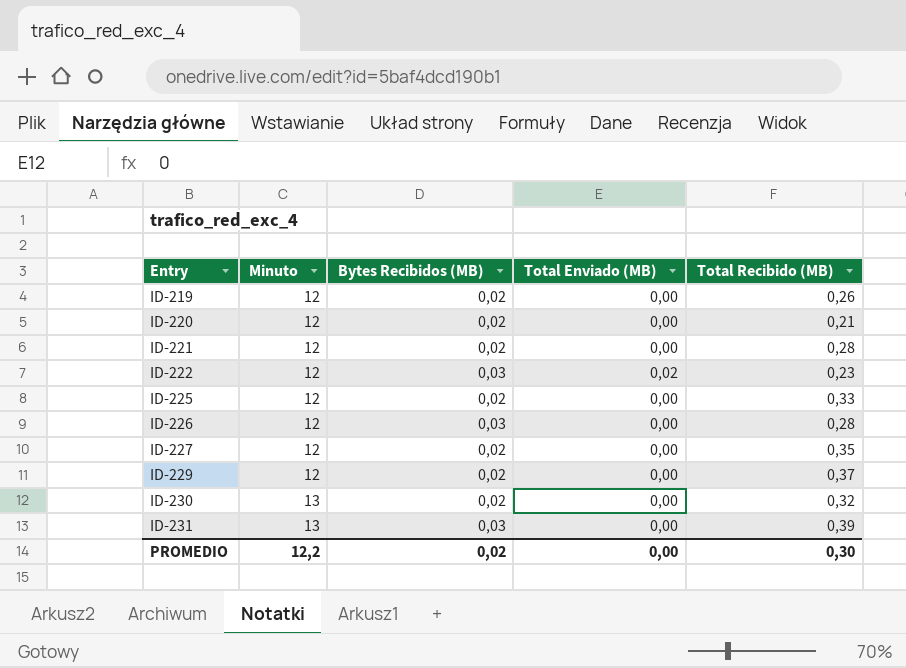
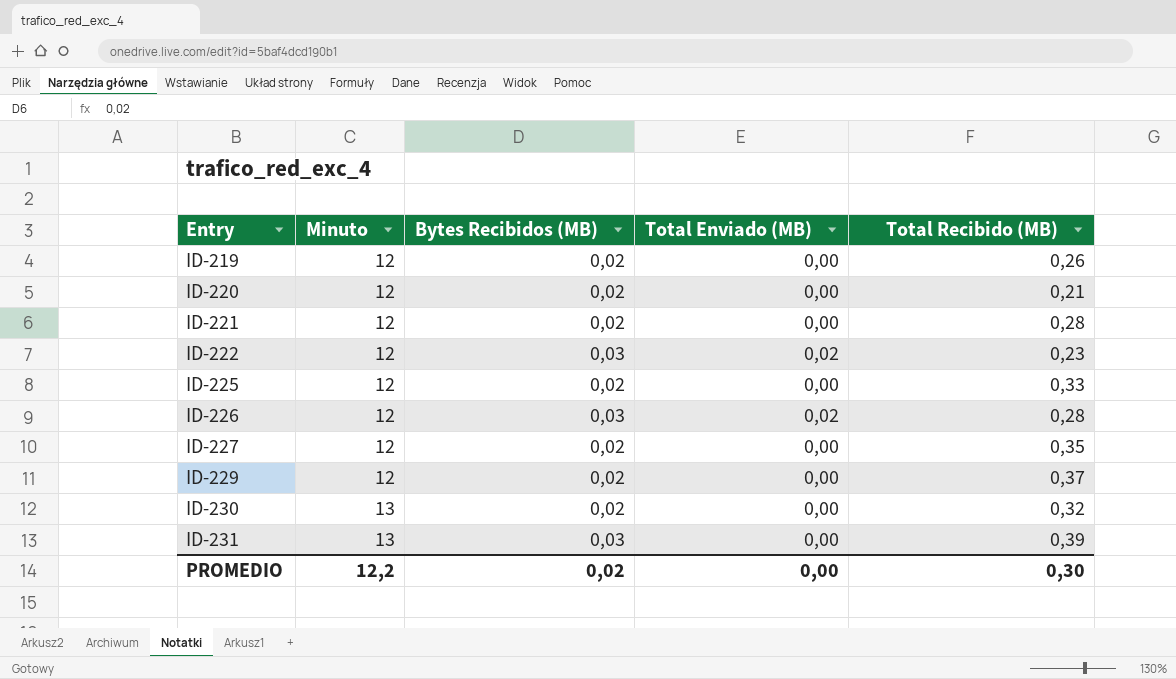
ID-226 | Total Enviado (MB): 0,00 -> 0,02

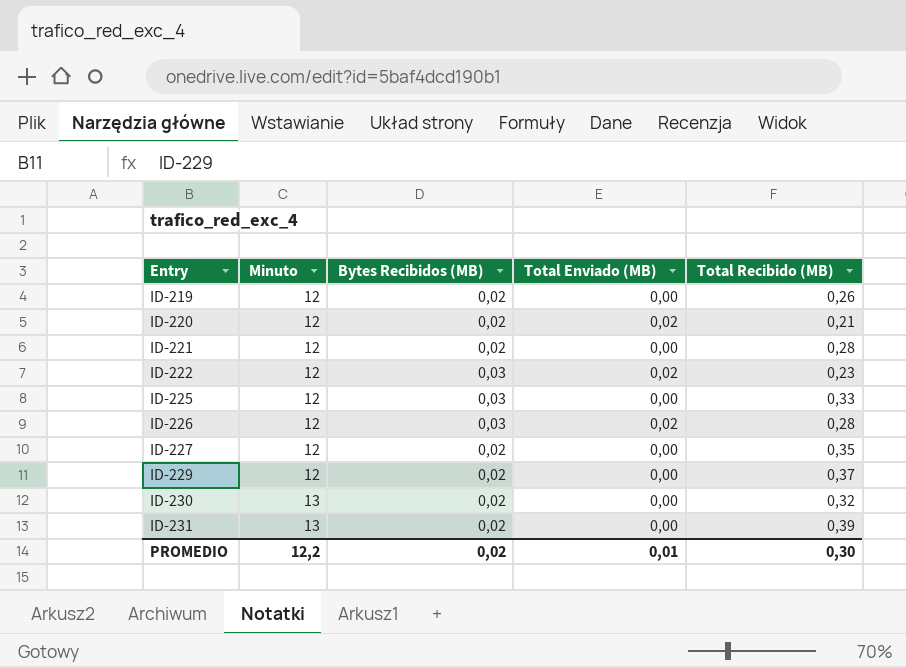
ID-220 | Total Enviado (MB): 0,00 -> 0,02
ID-225 | Bytes Recibidos (MB): 0,02 -> 0,03
ID-231 | Bytes Recibidos (MB): 0,03 -> 0,02
PROMEDIO | Total Enviado (MB): 0,00 -> 0,01

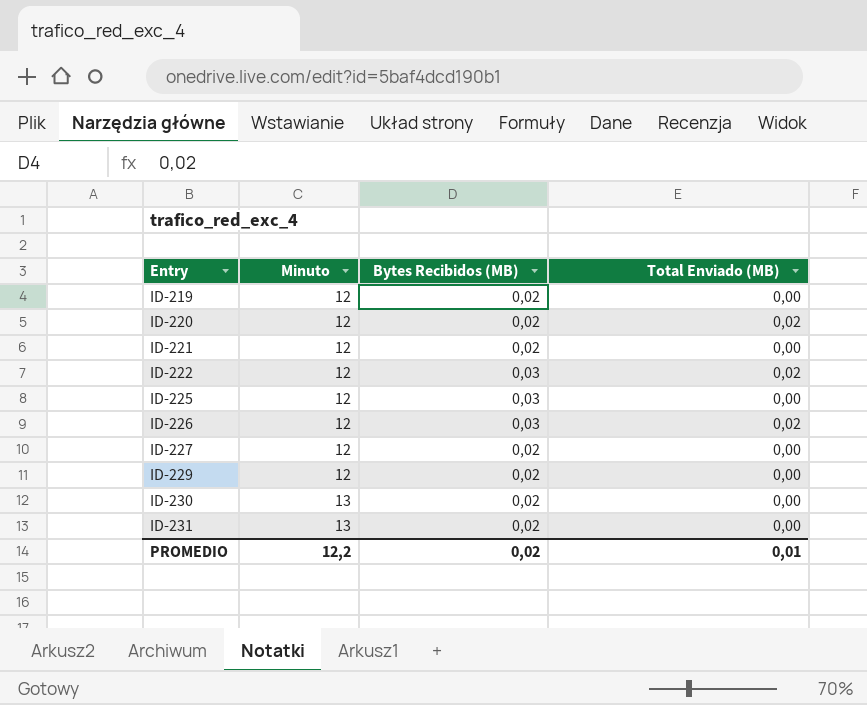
column Total Recibido (MB) | position: 5 -> none

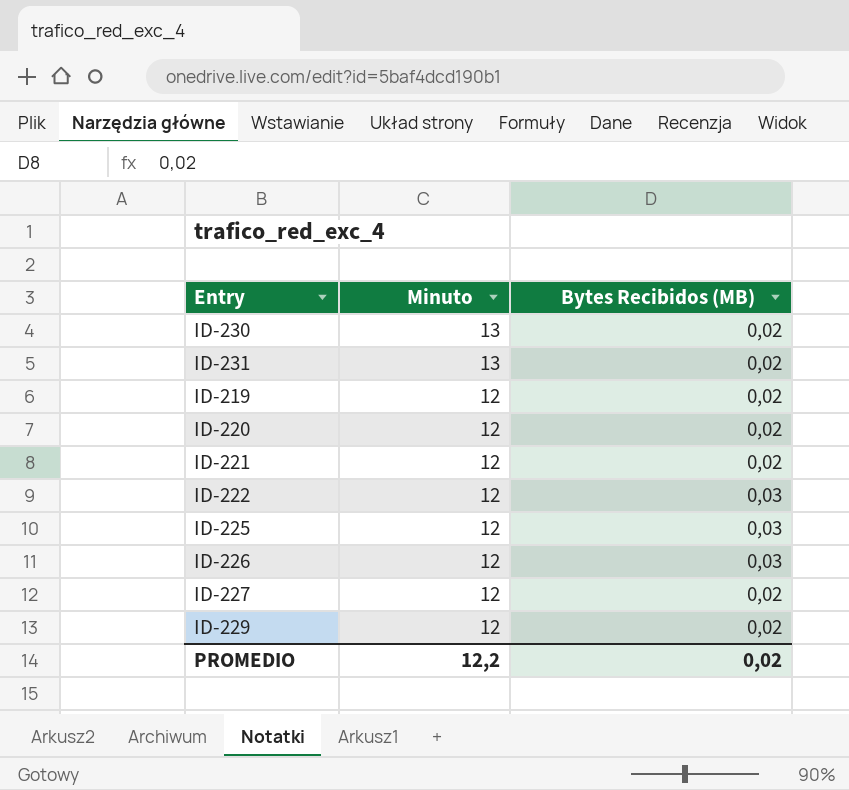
row order: Entry ascending -> Minuto descending
column Total Enviado (MB) | position: 4 -> none

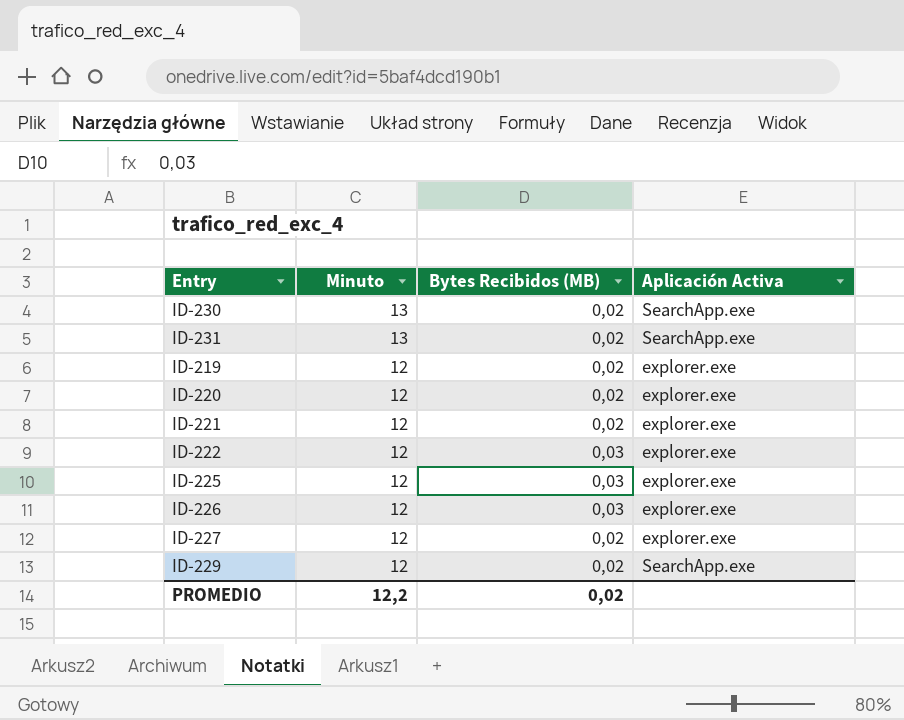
column Aplicación Activa | position: none -> 4

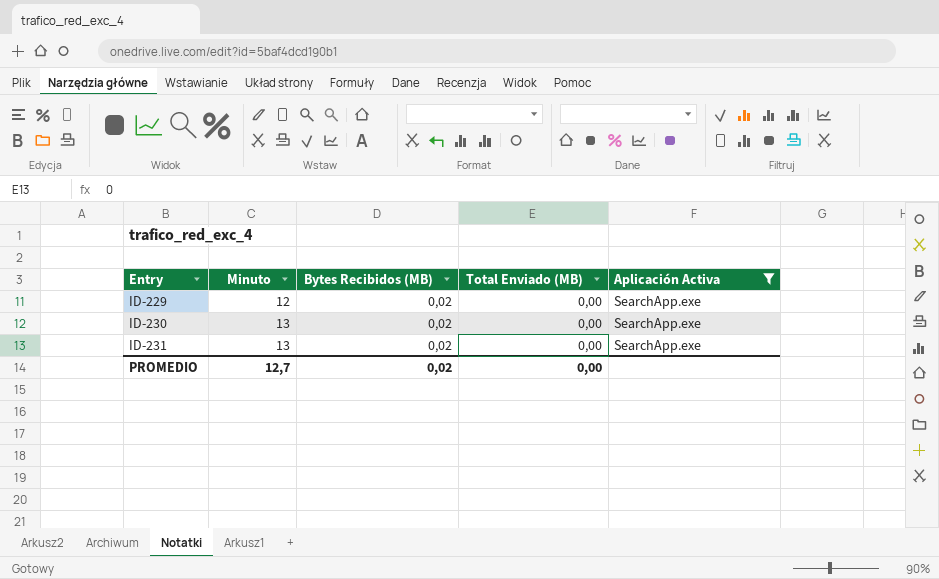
filter: none -> Aplicación Activa = SearchApp.exe
row order: Minuto descending -> Entry ascending
column Total Enviado (MB) | position: none -> 4
PROMEDIO | Minuto: 12,2 -> 12,7

